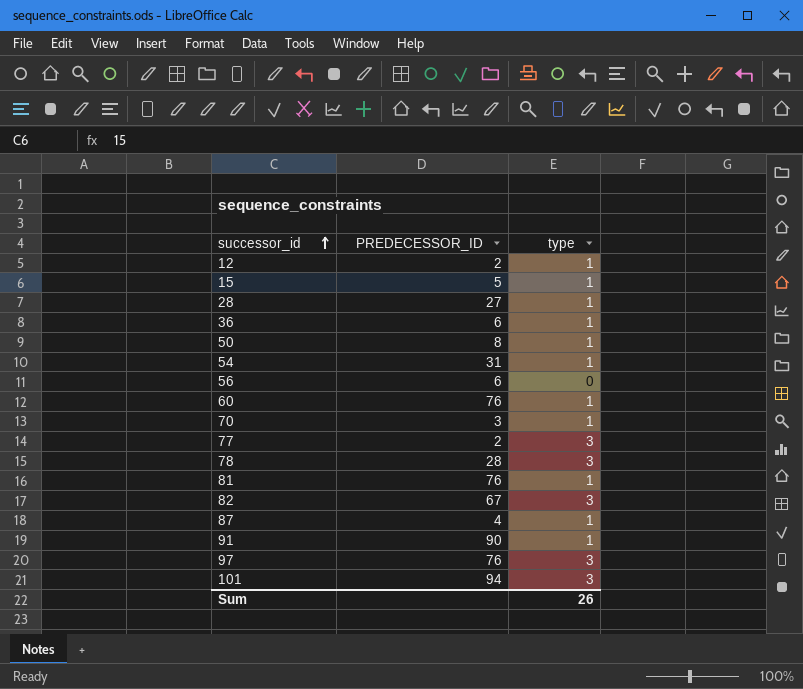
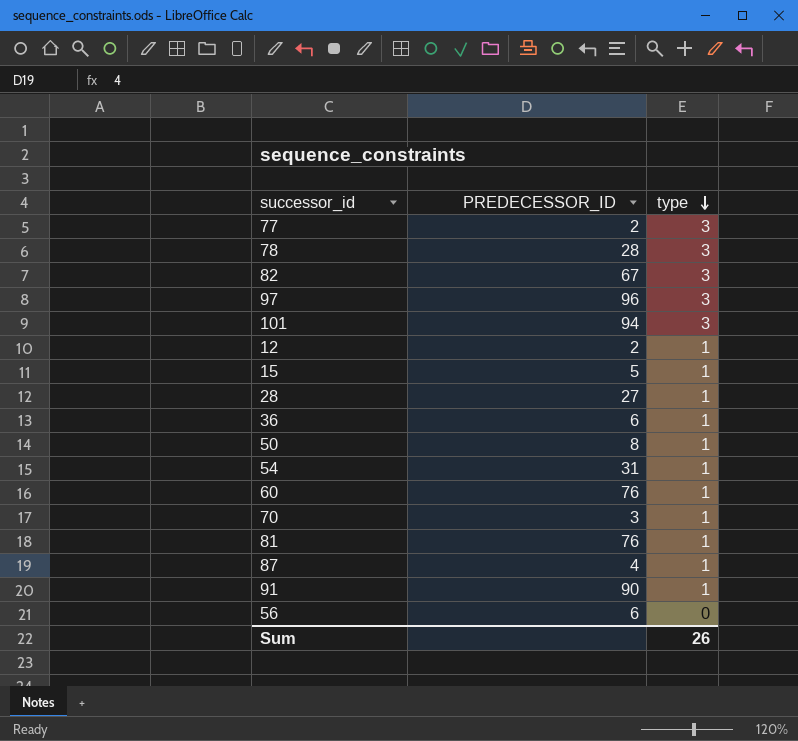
row order: successor_id ascending -> type descending
97 | PREDECESSOR_ID: 76 -> 96

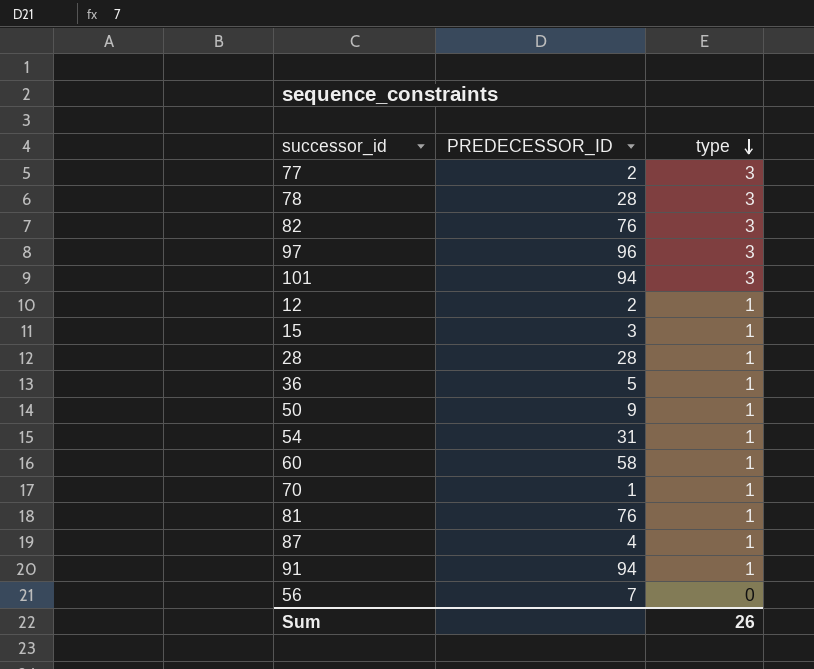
82 | PREDECESSOR_ID: 67 -> 76
15 | PREDECESSOR_ID: 5 -> 3
28 | PREDECESSOR_ID: 27 -> 28
36 | PREDECESSOR_ID: 6 -> 5
50 | PREDECESSOR_ID: 8 -> 9
60 | PREDECESSOR_ID: 76 -> 58
70 | PREDECESSOR_ID: 3 -> 1
91 | PREDECESSOR_ID: 90 -> 94
56 | PREDECESSOR_ID: 6 -> 7

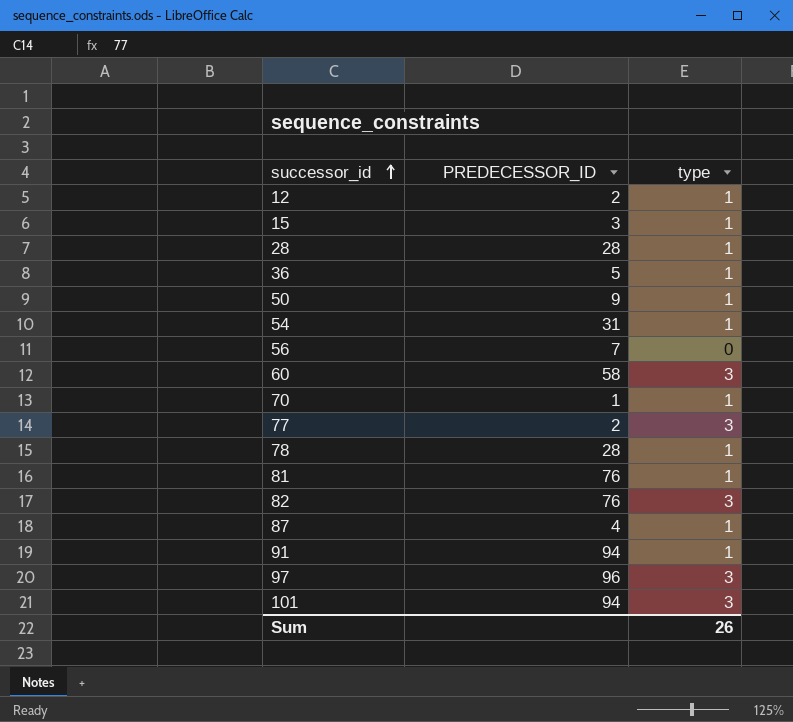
row order: type descending -> successor_id ascending
60 | type: 1 -> 3
78 | type: 3 -> 1

